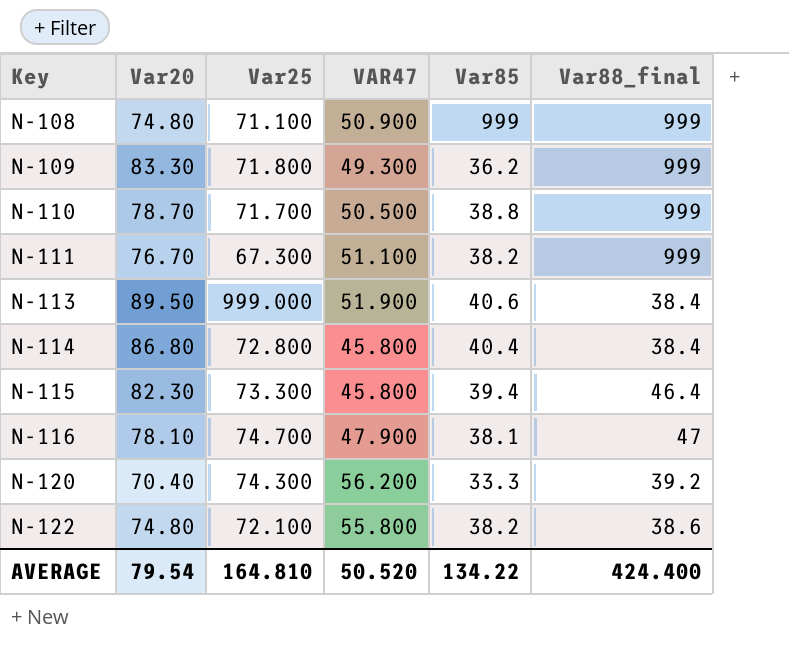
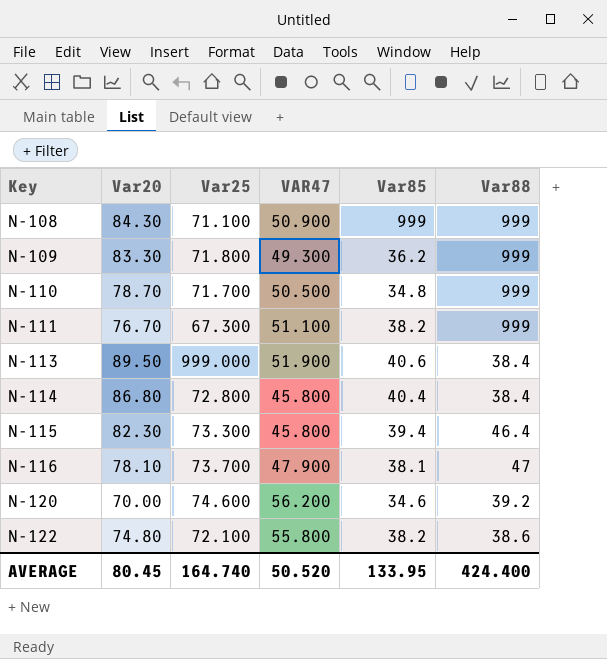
column name: Var88_final -> Var88
N-108 | Var20: 74.80 -> 84.30
N-110 | Var85: 38.8 -> 34.8
N-116 | Var25: 74.700 -> 73.700
N-120 | Var20: 70.40 -> 70.00
N-120 | Var25: 74.300 -> 74.600
N-120 | Var85: 33.3 -> 34.6
AVERAGE | Var20: 79.54 -> 80.45
AVERAGE | Var25: 164.810 -> 164.740
AVERAGE | Var85: 134.22 -> 133.95

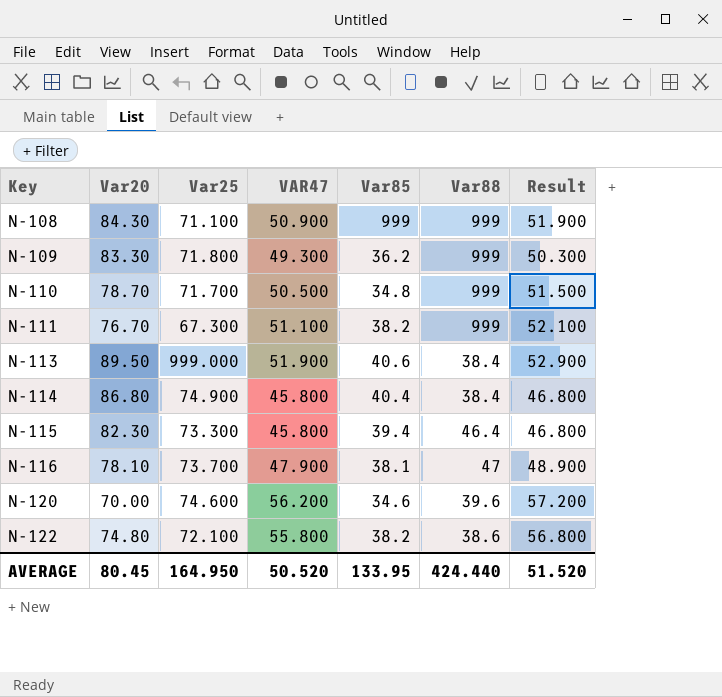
column Result | formula: none -> [VAR47] + 1
N-114 | Var25: 72.800 -> 74.900
N-120 | Var88: 39.2 -> 39.6
AVERAGE | Var25: 164.740 -> 164.950
AVERAGE | Var88: 424.400 -> 424.440

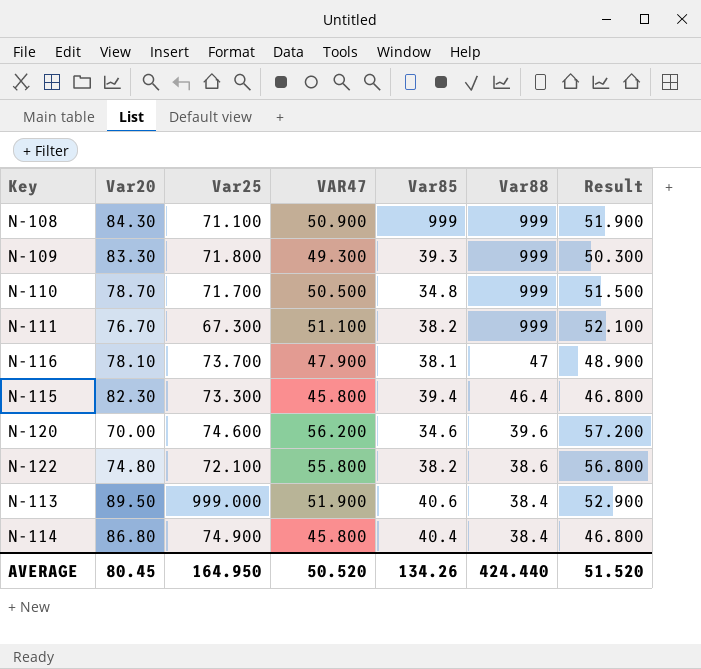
row order: Key ascending -> Var88 descending
N-109 | Var85: 36.2 -> 39.3
AVERAGE | Var85: 133.95 -> 134.26

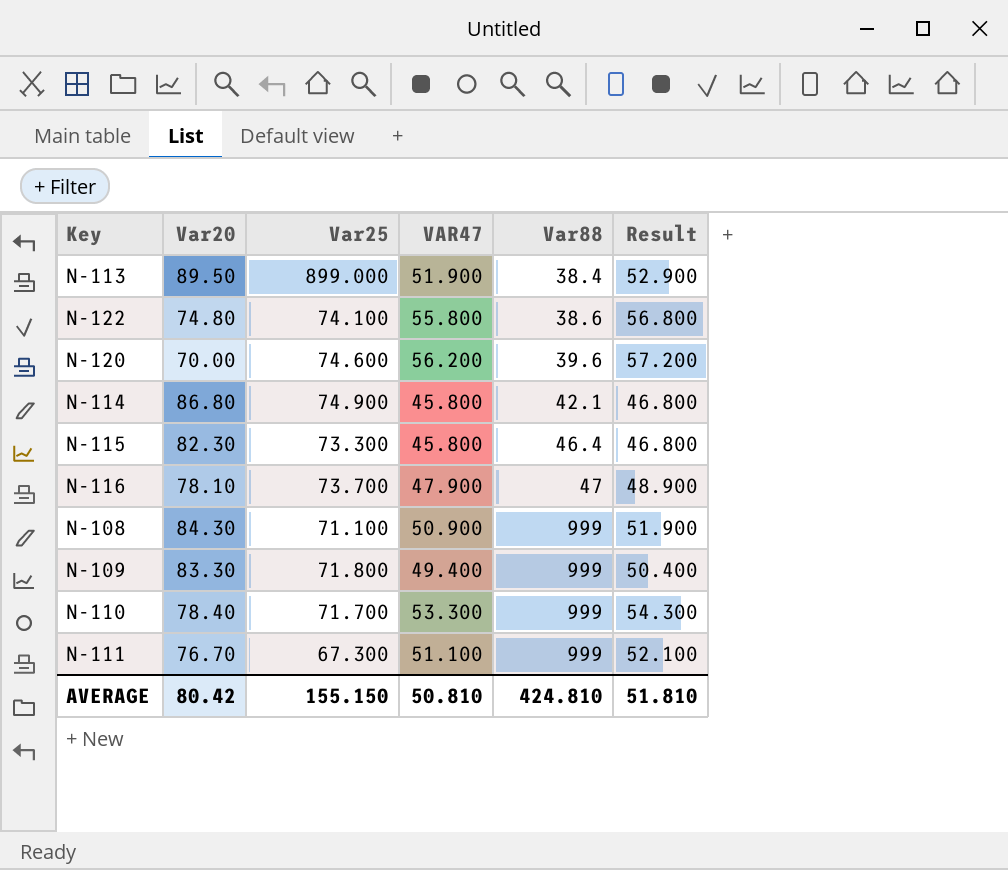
row order: Var88 descending -> Var88 ascending
column Var85 | position: 5 -> none
N-113 | Var25: 999.000 -> 899.000
N-122 | Var25: 72.100 -> 74.100
N-114 | Var88: 38.4 -> 42.1
N-109 | VAR47: 49.300 -> 49.400
N-109 | Result: 50.300 -> 50.400
N-110 | Var20: 78.70 -> 78.40
N-110 | VAR47: 50.500 -> 53.300
N-110 | Result: 51.500 -> 54.300
AVERAGE | Var20: 80.45 -> 80.42
AVERAGE | Var25: 164.950 -> 155.150
AVERAGE | VAR47: 50.520 -> 50.810
AVERAGE | Var88: 424.440 -> 424.810
AVERAGE | Result: 51.520 -> 51.810

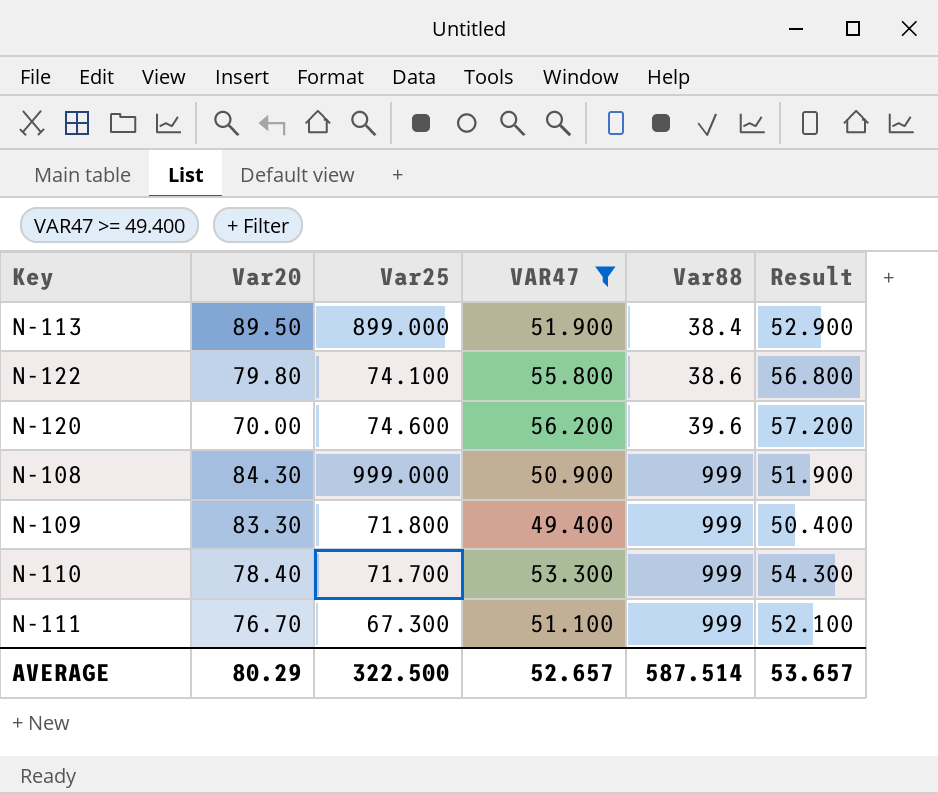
filter: none -> VAR47 >= 49.400
N-122 | Var20: 74.80 -> 79.80
N-108 | Var25: 71.100 -> 999.000
AVERAGE | Var20: 80.42 -> 80.29
AVERAGE | Var25: 155.150 -> 322.500
AVERAGE | VAR47: 50.810 -> 52.657
AVERAGE | Var88: 424.810 -> 587.514
AVERAGE | Result: 51.810 -> 53.657

